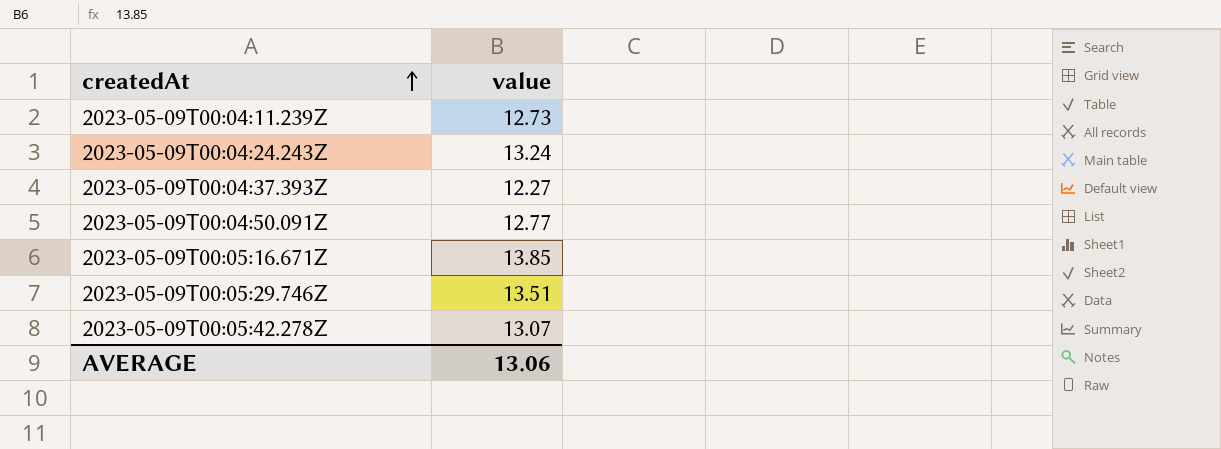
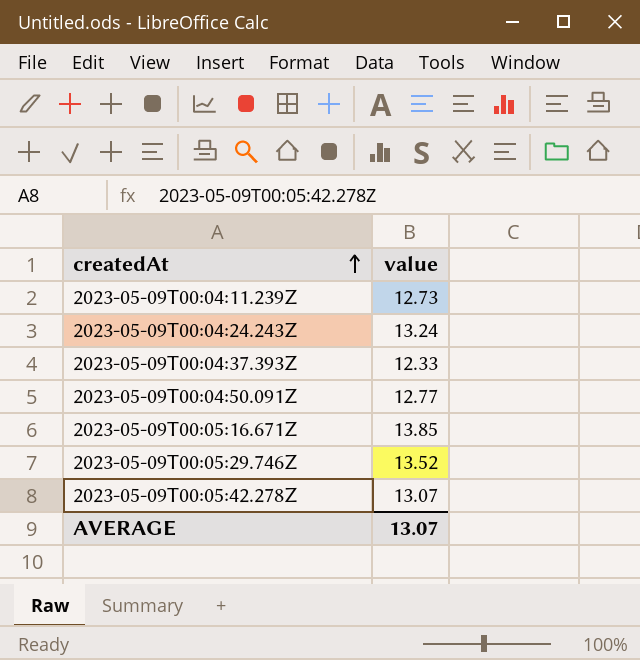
2023-05-09T00:04:37.393Z | value: 12.27 -> 12.33
2023-05-09T00:05:29.746Z | value: 13.51 -> 13.52
AVERAGE | value: 13.06 -> 13.07

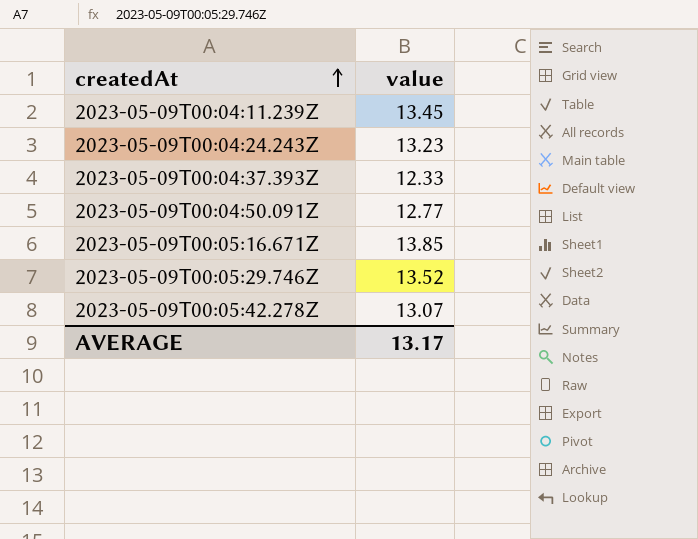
2023-05-09T00:04:11.239Z | value: 12.73 -> 13.45
2023-05-09T00:04:24.243Z | value: 13.24 -> 13.23
AVERAGE | value: 13.07 -> 13.17

